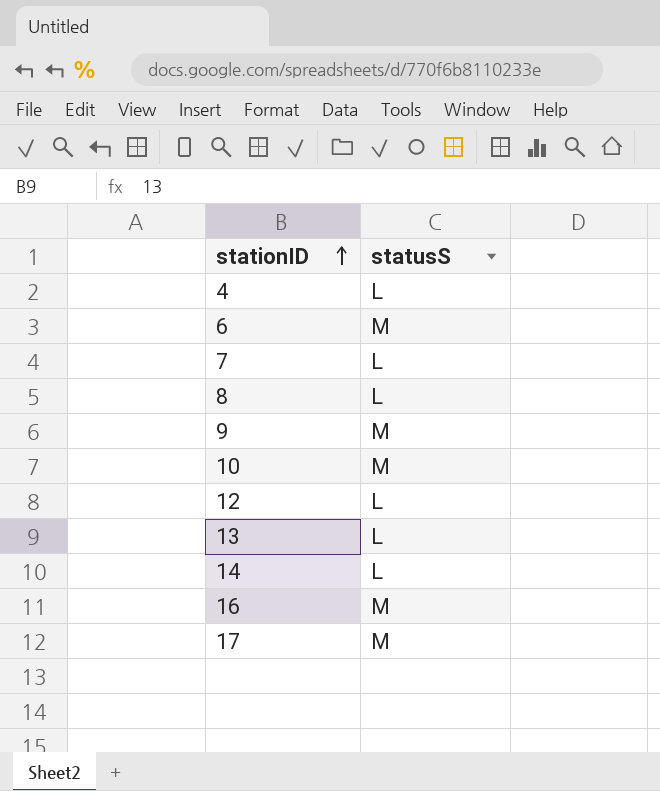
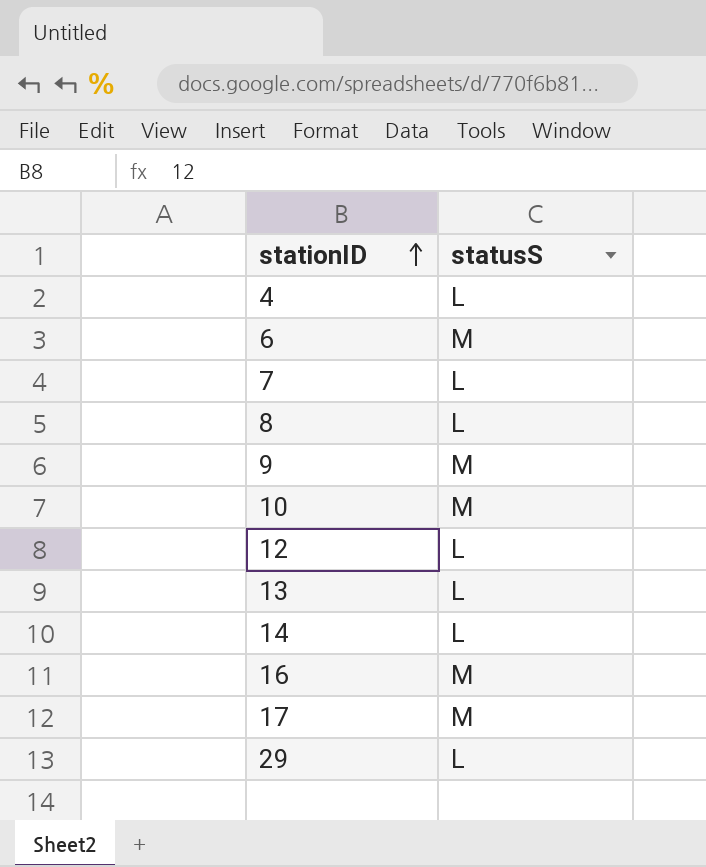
row 29: none -> L

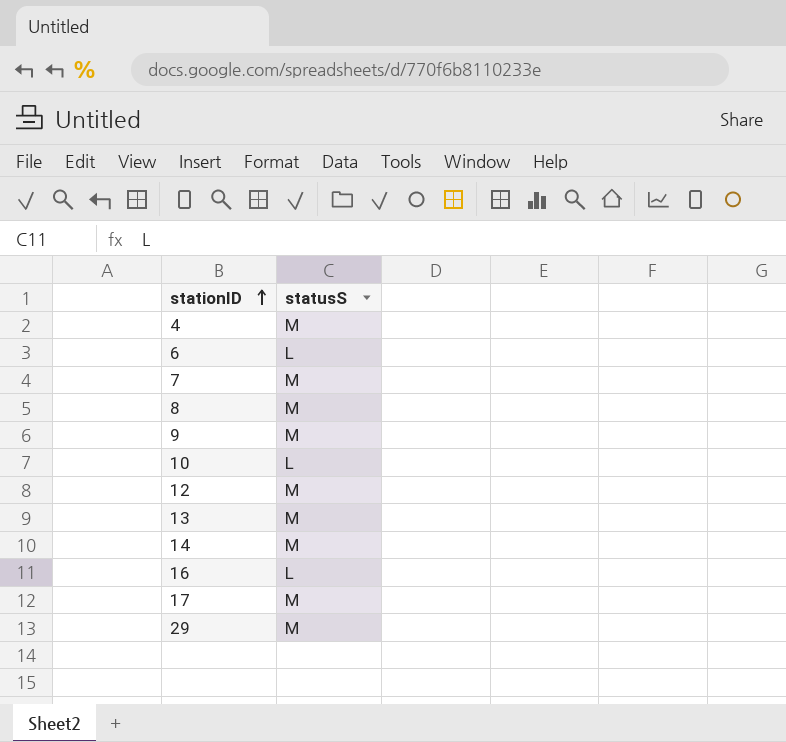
4 | statusS: L -> M
6 | statusS: M -> L
7 | statusS: L -> M
8 | statusS: L -> M
10 | statusS: M -> L
12 | statusS: L -> M
13 | statusS: L -> M
14 | statusS: L -> M
16 | statusS: M -> L
29 | statusS: L -> M

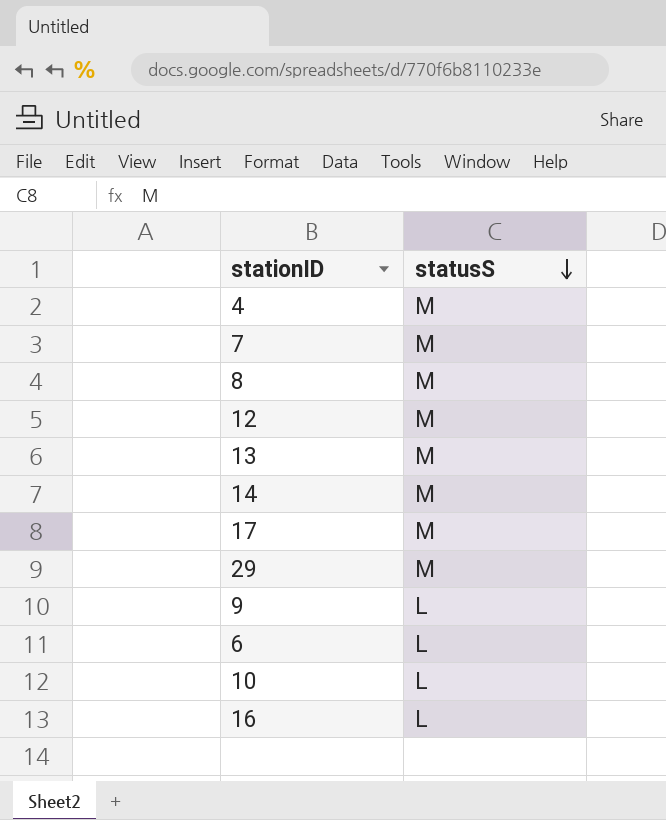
row order: stationID ascending -> statusS descending
9 | statusS: M -> L

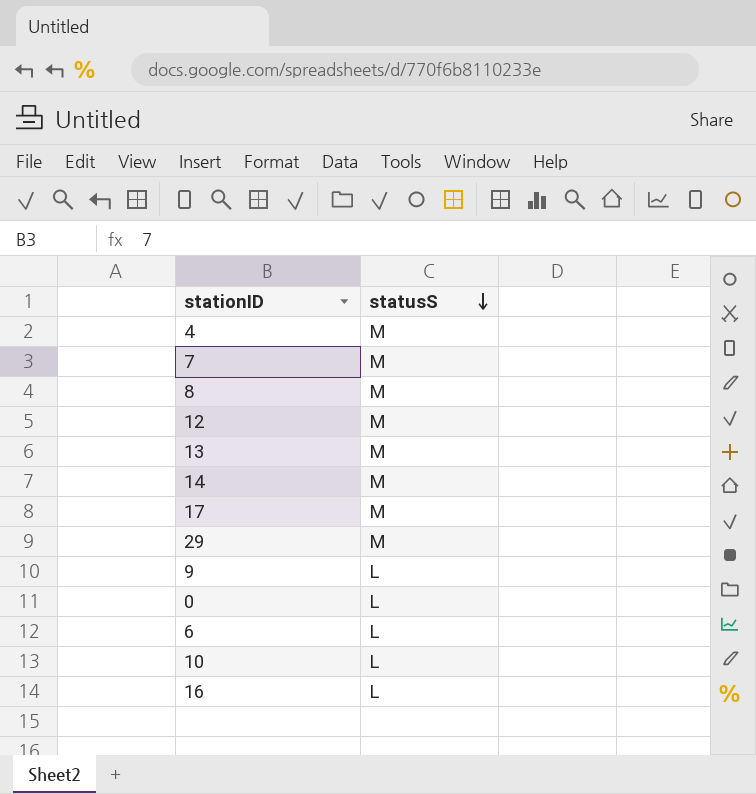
row 0: none -> L

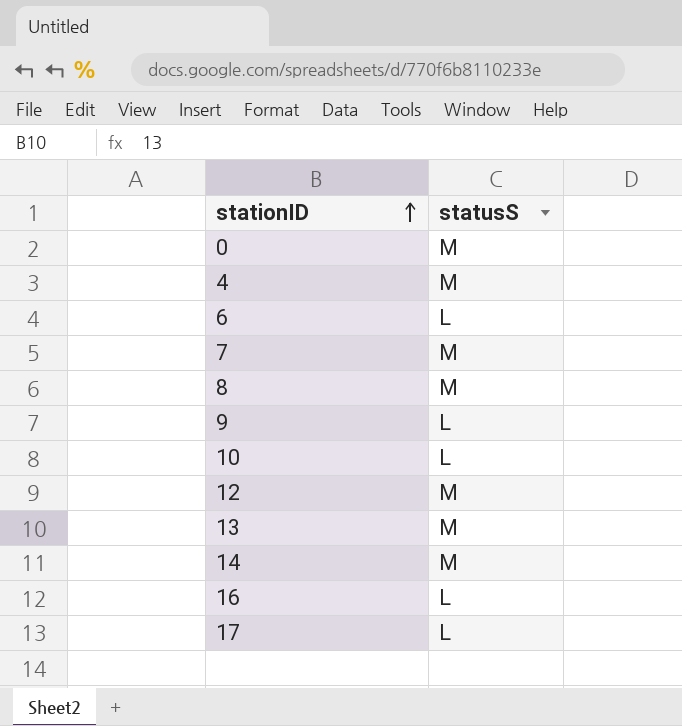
row order: statusS descending -> stationID ascending
row 29: M -> none
0 | statusS: L -> M
17 | statusS: M -> L

